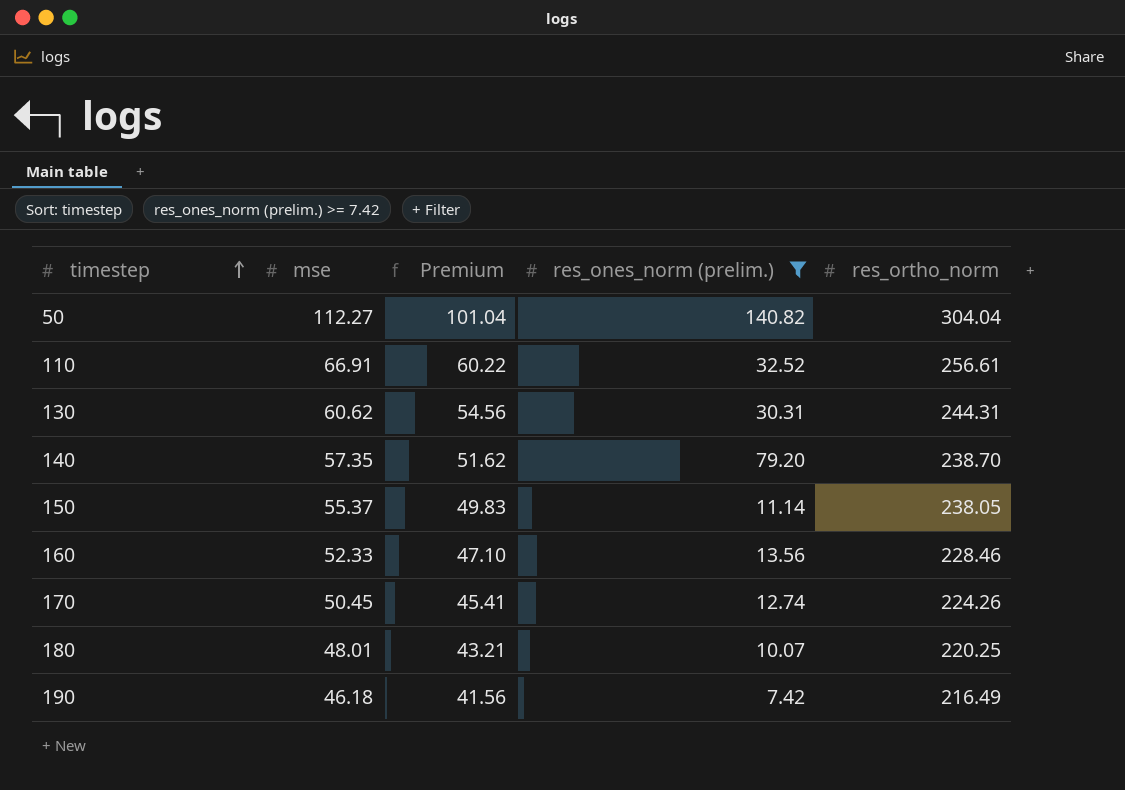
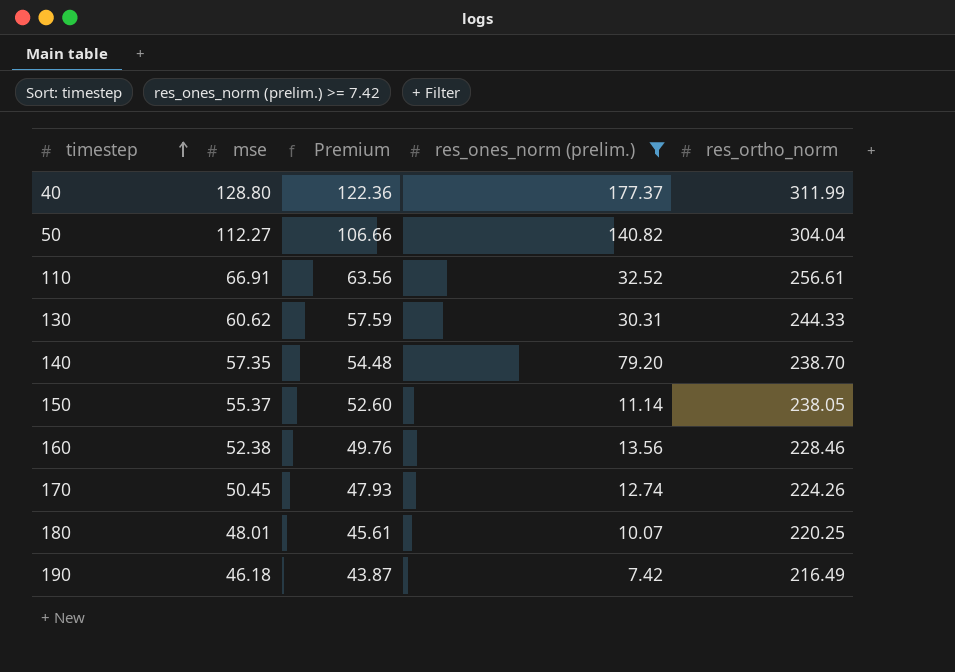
column Premium | formula: [mse] * 0.9 -> [mse] * 0.95
row 40: none -> 128.80 | 122.36 | 177.37 | 311.99
130 | res_ortho_norm: 244.31 -> 244.33
160 | mse: 52.33 -> 52.38

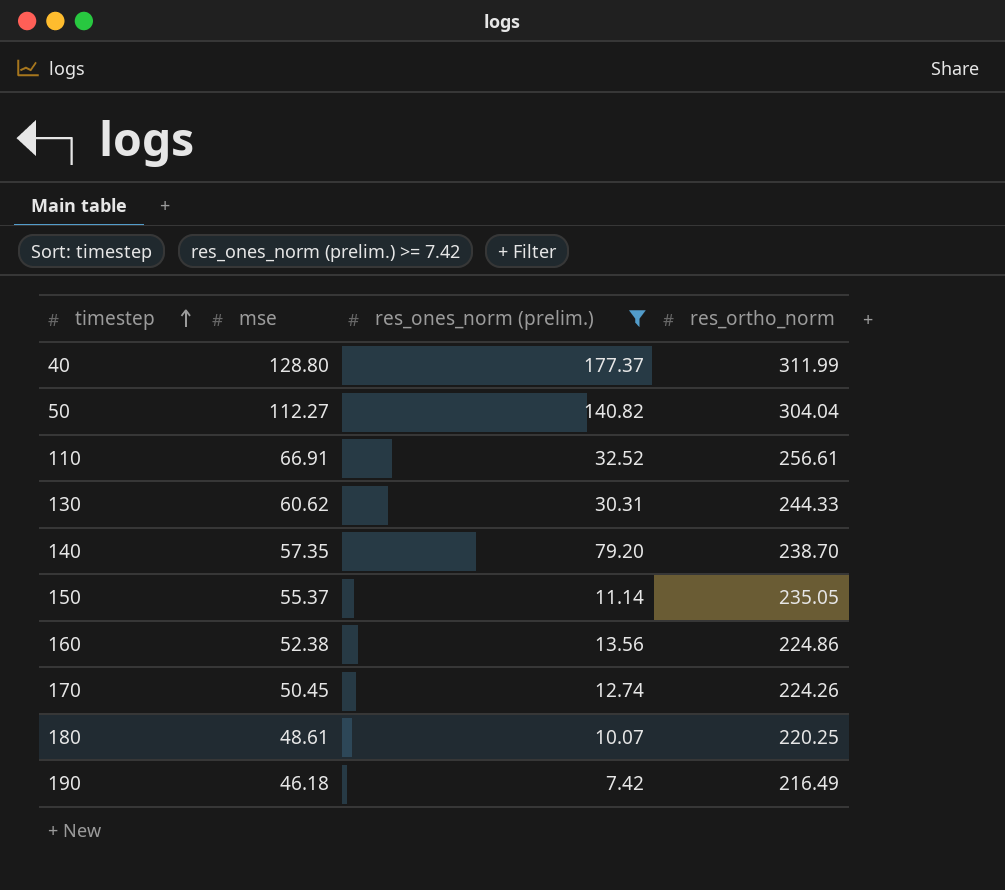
column Premium | formula: [mse] * 0.95 -> none
150 | res_ortho_norm: 238.05 -> 235.05
160 | res_ortho_norm: 228.46 -> 224.86
180 | mse: 48.01 -> 48.61

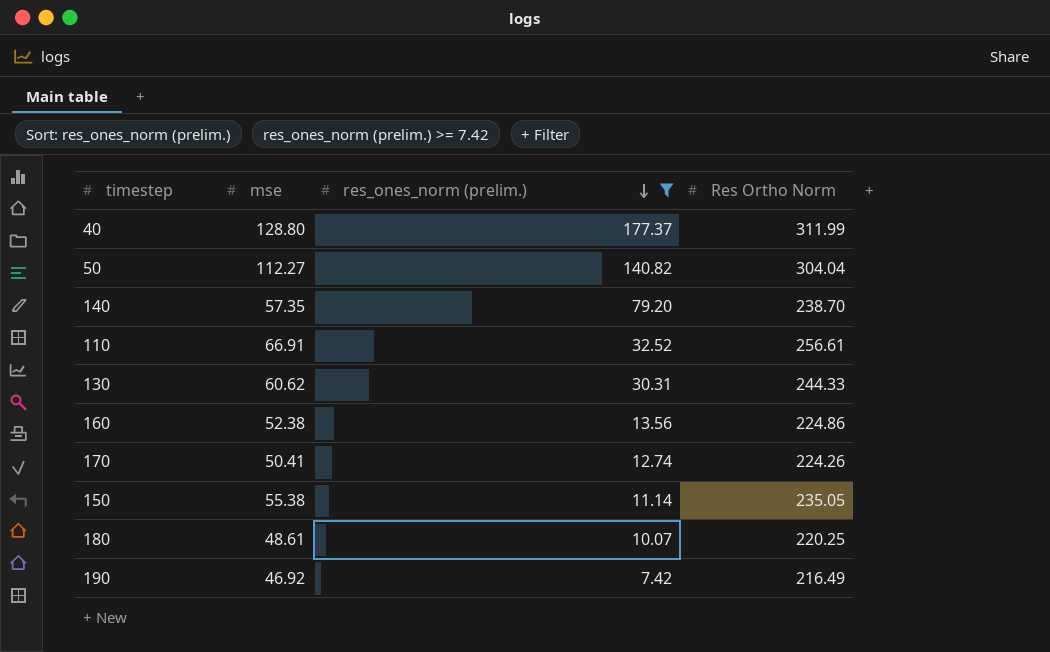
row order: timestep ascending -> res_ones_norm (prelim.) descending
column name: res_ortho_norm -> Res Ortho Norm
170 | mse: 50.45 -> 50.41
150 | mse: 55.37 -> 55.38
190 | mse: 46.18 -> 46.92

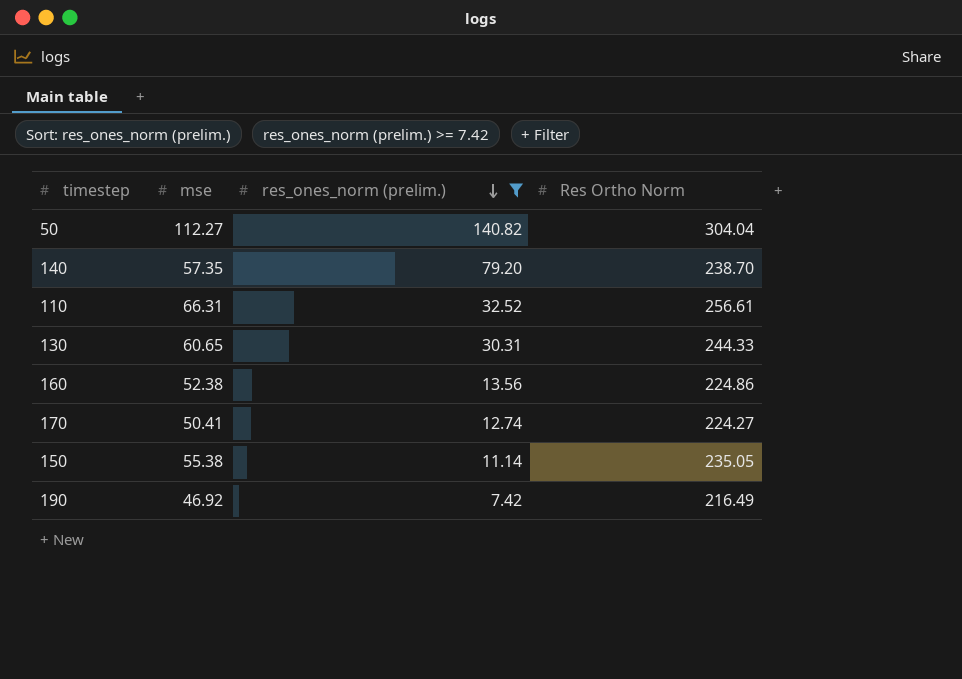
row 40: 128.80 | 177.37 | 311.99 -> none
row 180: 48.61 | 10.07 | 220.25 -> none
110 | mse: 66.91 -> 66.31
130 | mse: 60.62 -> 60.65
170 | Res Ortho Norm: 224.26 -> 224.27

